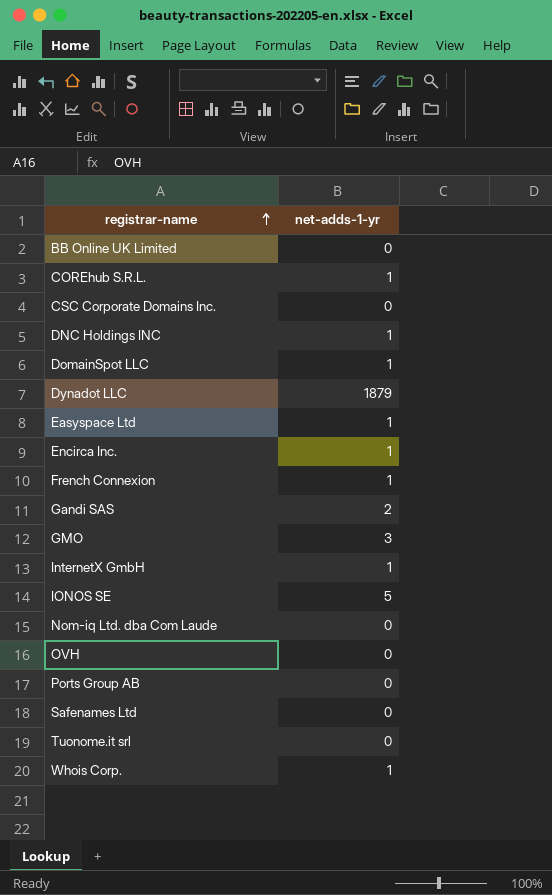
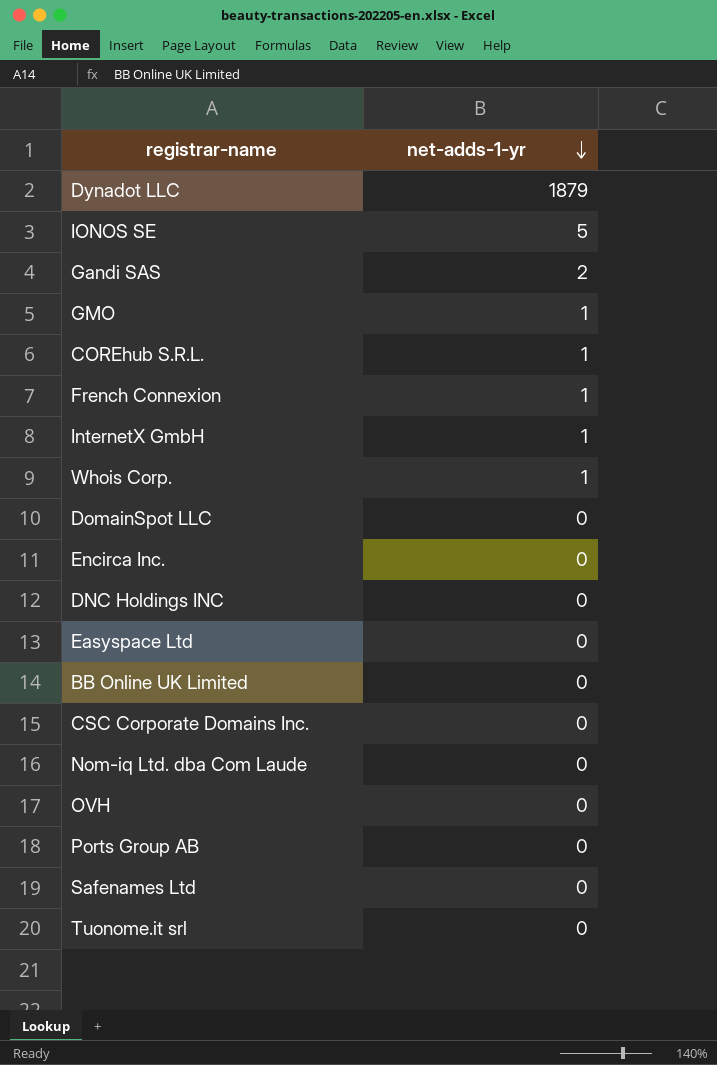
row order: registrar-name ascending -> net-adds-1-yr descending
GMO | net-adds-1-yr: 3 -> 1
DomainSpot LLC | net-adds-1-yr: 1 -> 0
Encirca Inc. | net-adds-1-yr: 1 -> 0
DNC Holdings INC | net-adds-1-yr: 1 -> 0
Easyspace Ltd | net-adds-1-yr: 1 -> 0

